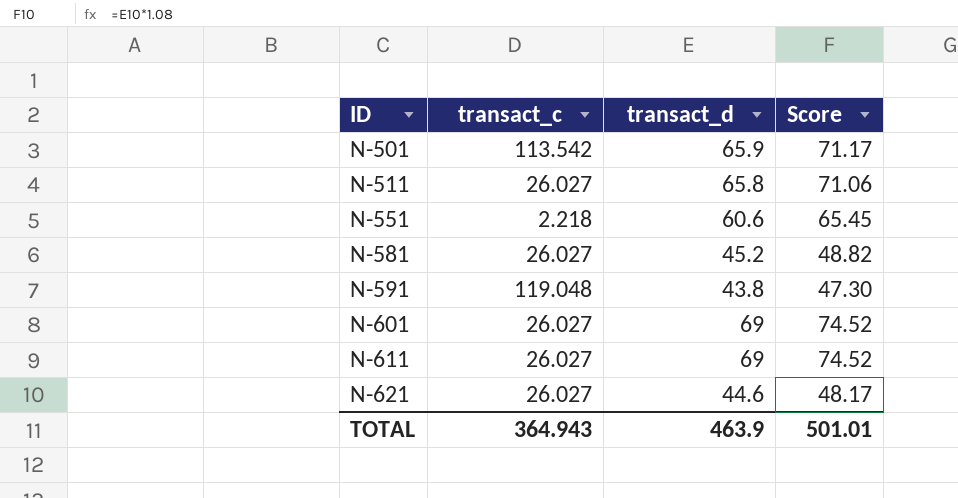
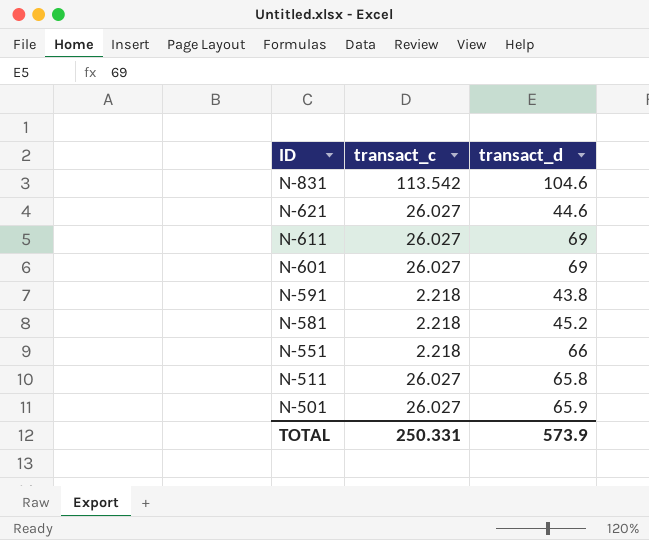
row order: ID ascending -> ID descending
column Score | formula: [transact_d] * 1.08 -> none
row N-831: none -> 113.542 | 104.6
N-591 | transact_c: 119.048 -> 2.218
N-581 | transact_c: 26.027 -> 2.218
N-551 | transact_d: 60.6 -> 66
N-501 | transact_c: 113.542 -> 26.027
TOTAL | transact_c: 364.943 -> 250.331
TOTAL | transact_d: 463.9 -> 573.9

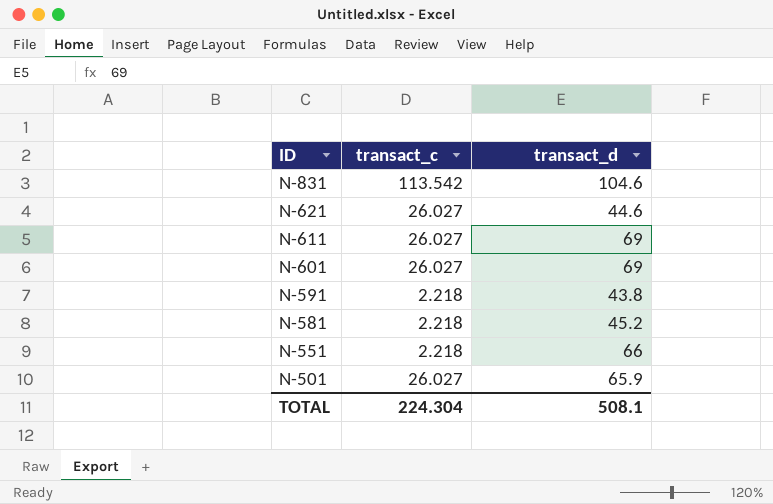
row N-511: 26.027 | 65.8 -> none
TOTAL | transact_c: 250.331 -> 224.304
TOTAL | transact_d: 573.9 -> 508.1

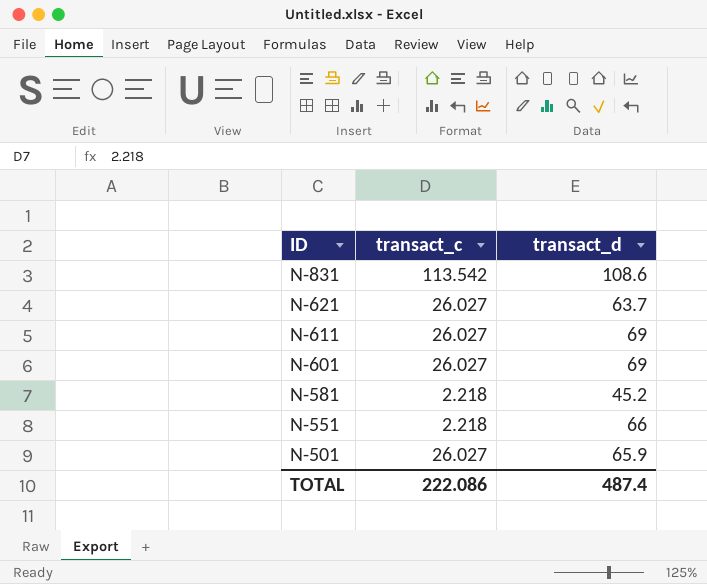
row N-591: 2.218 | 43.8 -> none
N-831 | transact_d: 104.6 -> 108.6
N-621 | transact_d: 44.6 -> 63.7
TOTAL | transact_c: 224.304 -> 222.086
TOTAL | transact_d: 508.1 -> 487.4

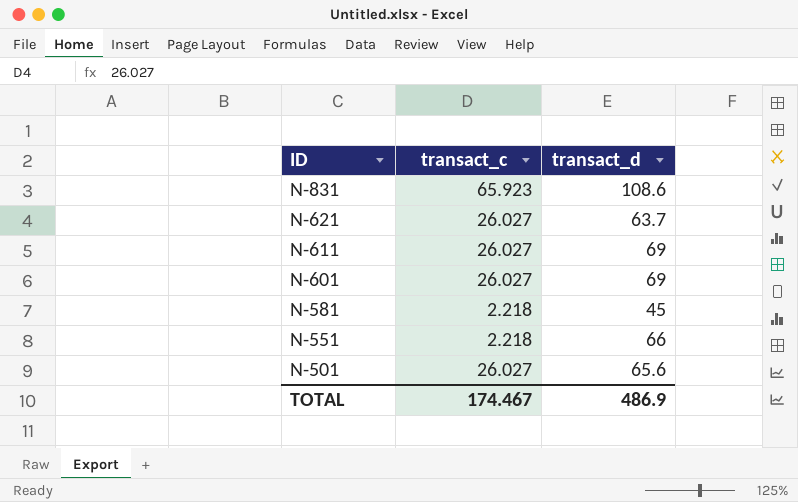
N-831 | transact_c: 113.542 -> 65.923
N-581 | transact_d: 45.2 -> 45
N-501 | transact_d: 65.9 -> 65.6
TOTAL | transact_c: 222.086 -> 174.467
TOTAL | transact_d: 487.4 -> 486.9

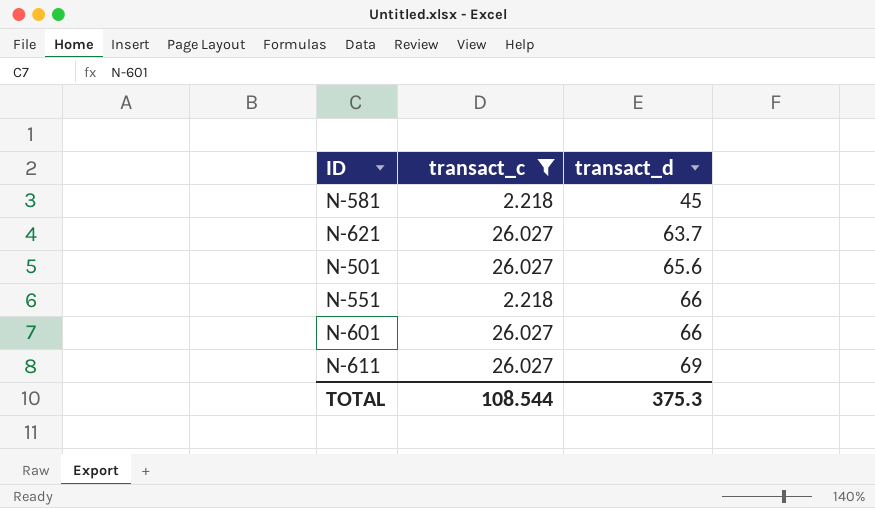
filter: none -> transact_c != 65.923
row order: ID descending -> transact_d ascending
N-601 | transact_d: 69 -> 66
TOTAL | transact_c: 174.467 -> 108.544
TOTAL | transact_d: 486.9 -> 375.3

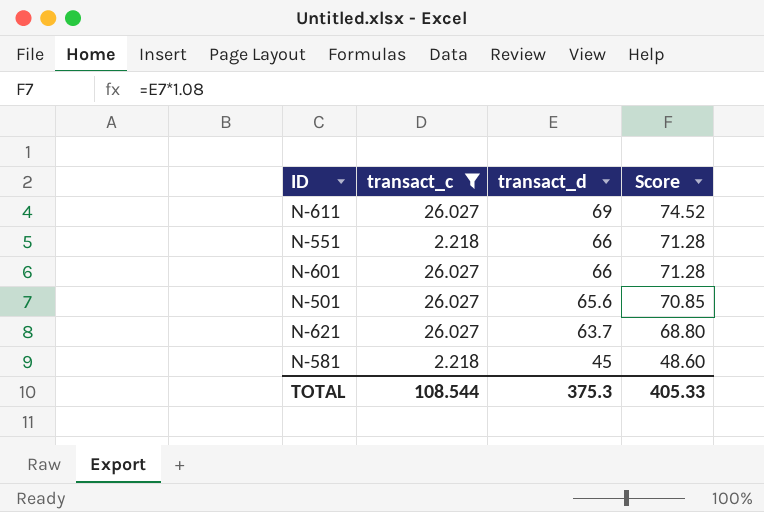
row order: transact_d ascending -> transact_d descending
column Score | formula: none -> [transact_d] * 1.08

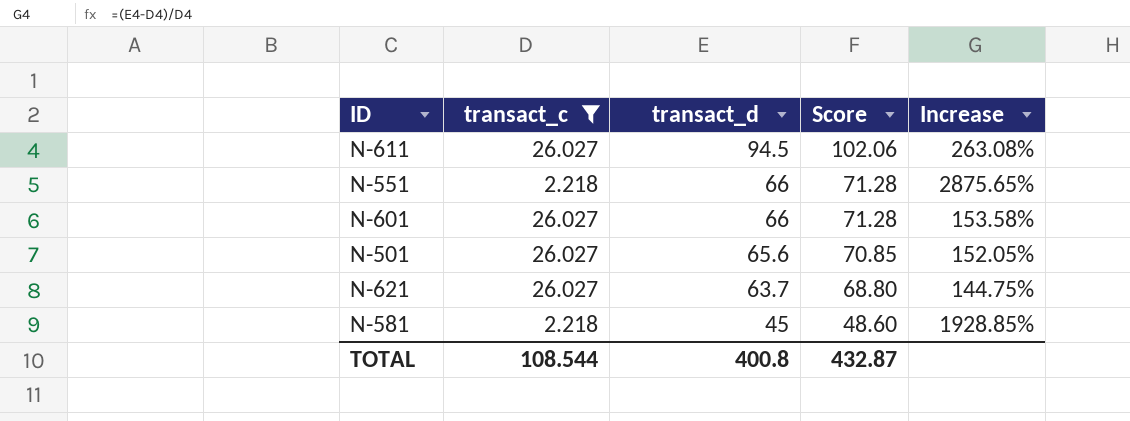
column Increase | formula: none -> ([transact_d] - [transact_c]) / [transact_c]
N-611 | transact_d: 69 -> 94.5
N-611 | Score: 74.52 -> 102.06
TOTAL | transact_d: 375.3 -> 400.8
TOTAL | Score: 405.33 -> 432.87

